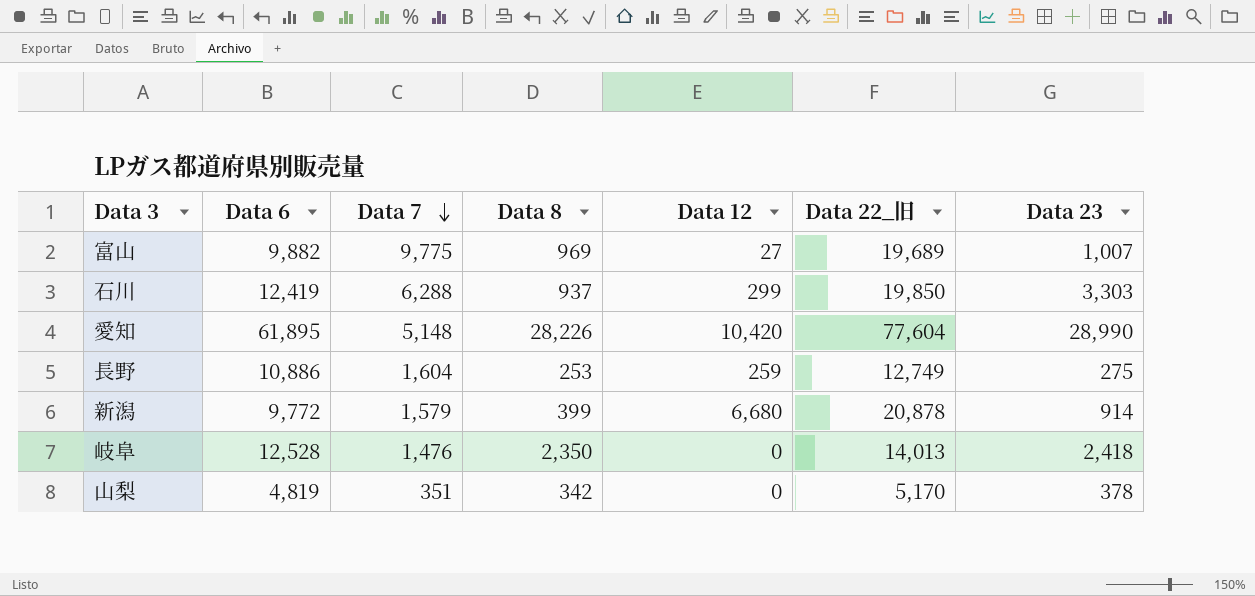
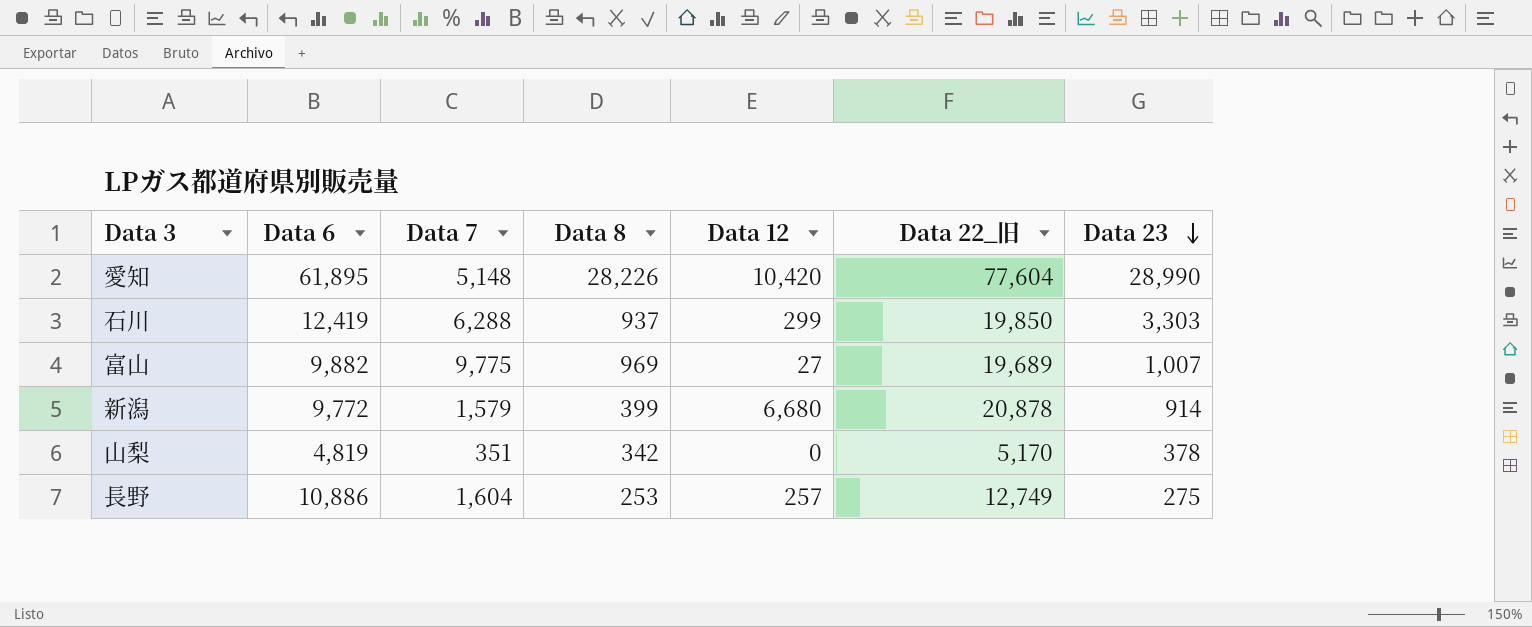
row order: Data 7 descending -> Data 23 descending
row 岐阜: 12,528 | 1,476 | 2,350 | 0 | 14,013 | 2,418 -> none
長野 | Data 12: 259 -> 257

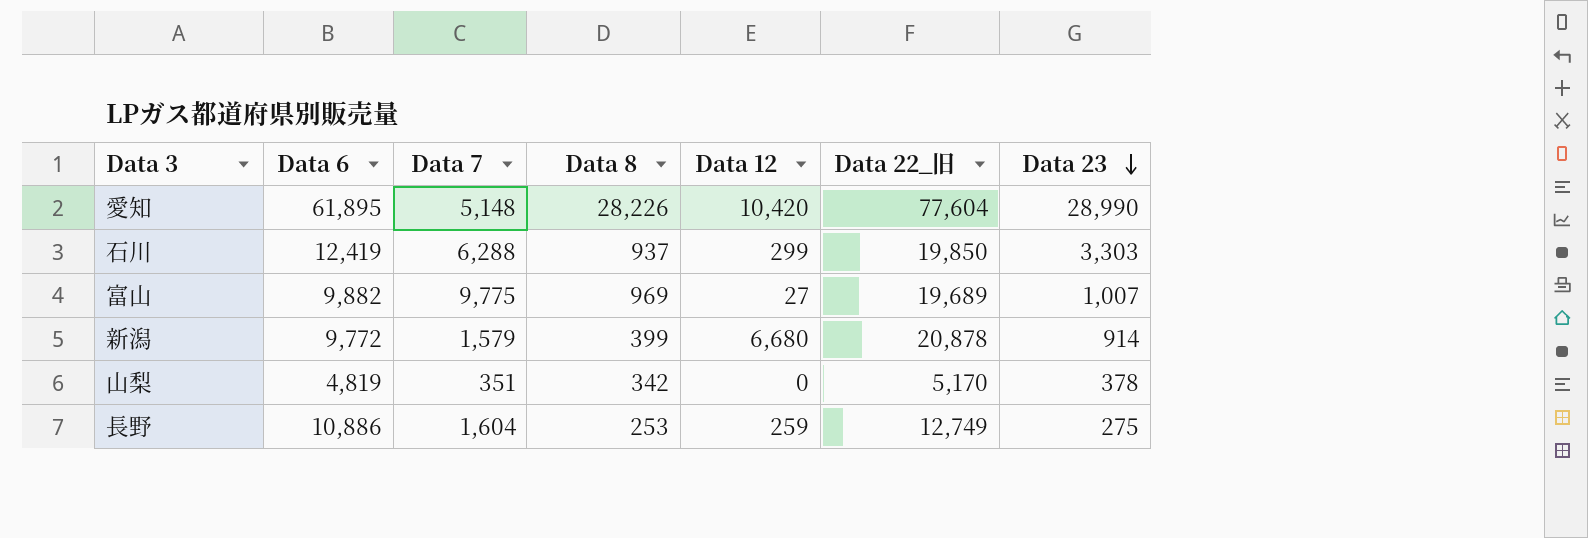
長野 | Data 12: 257 -> 259

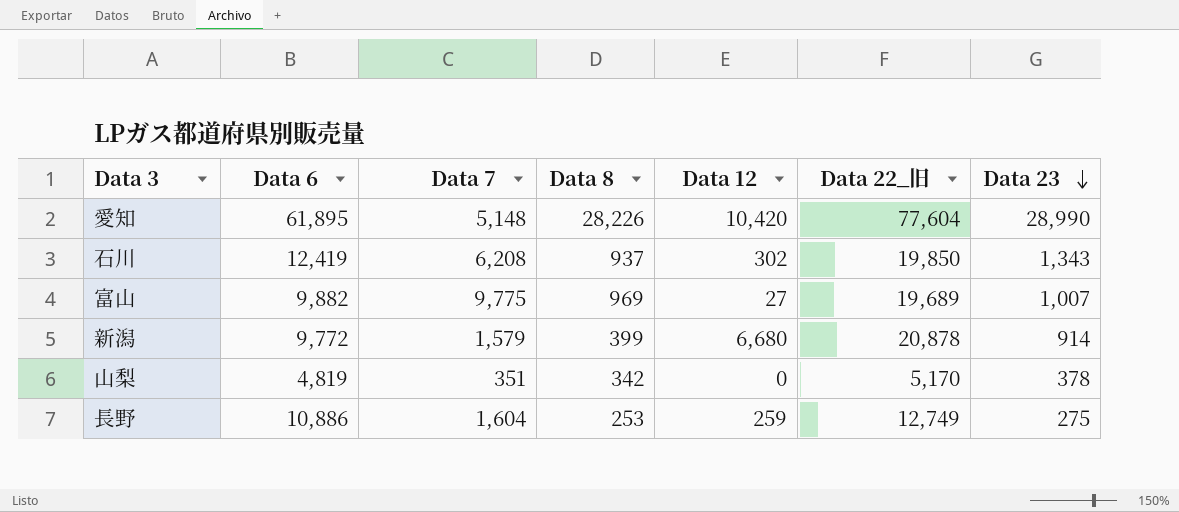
石川 | Data 7: 6,288 -> 6,208
石川 | Data 12: 299 -> 302
石川 | Data 23: 3,303 -> 1,343

